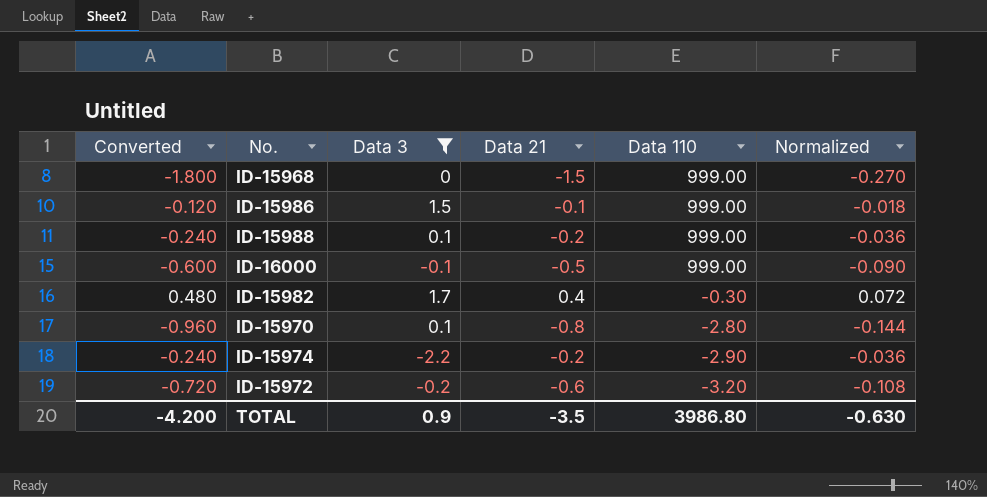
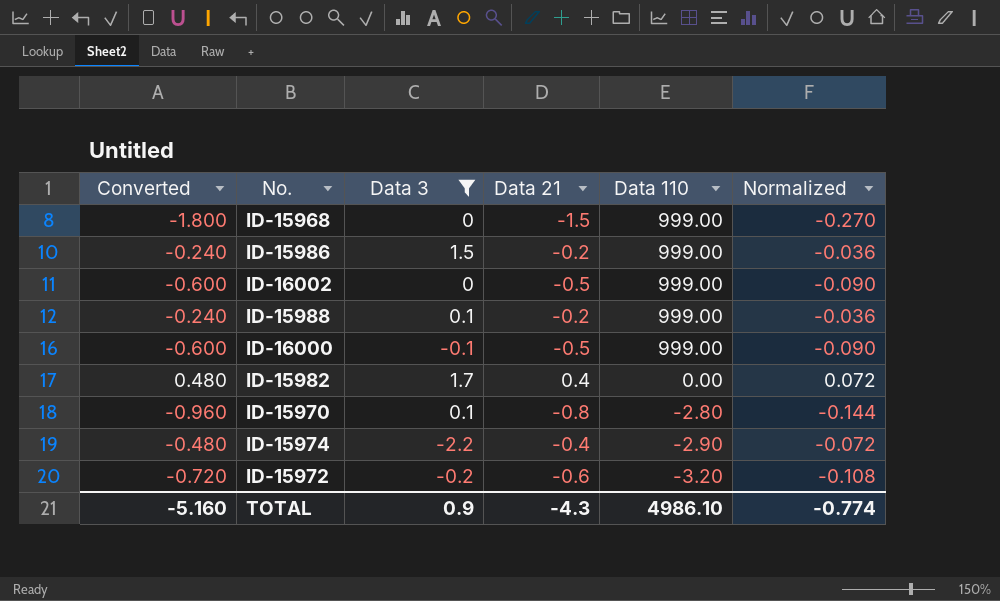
ID-15986 | Converted: -0.120 -> -0.240
ID-15986 | Data 21: -0.1 -> -0.2
ID-15986 | Normalized: -0.018 -> -0.036
row ID-16002: none -> -0.600 | 0 | -0.5 | 999.00 | -0.090
ID-15982 | Data 110: -0.30 -> 0.00
ID-15974 | Converted: -0.240 -> -0.480
ID-15974 | Data 21: -0.2 -> -0.4
ID-15974 | Normalized: -0.036 -> -0.072
TOTAL | Converted: -4.200 -> -5.160
TOTAL | Data 21: -3.5 -> -4.3
TOTAL | Data 110: 3986.80 -> 4986.10
TOTAL | Normalized: -0.630 -> -0.774

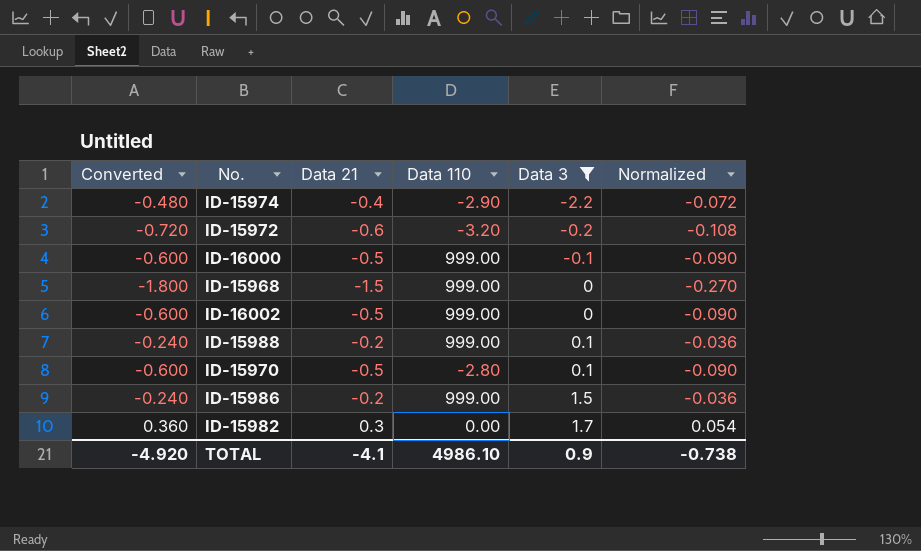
row order: Data 110 descending -> Data 3 ascending
column Data 3 | position: 3 -> 5
ID-15970 | Converted: -0.960 -> -0.600
ID-15970 | Data 21: -0.8 -> -0.5
ID-15970 | Normalized: -0.144 -> -0.090
ID-15982 | Converted: 0.480 -> 0.360
ID-15982 | Data 21: 0.4 -> 0.3
ID-15982 | Normalized: 0.072 -> 0.054
TOTAL | Converted: -5.160 -> -4.920
TOTAL | Data 21: -4.3 -> -4.1
TOTAL | Normalized: -0.774 -> -0.738

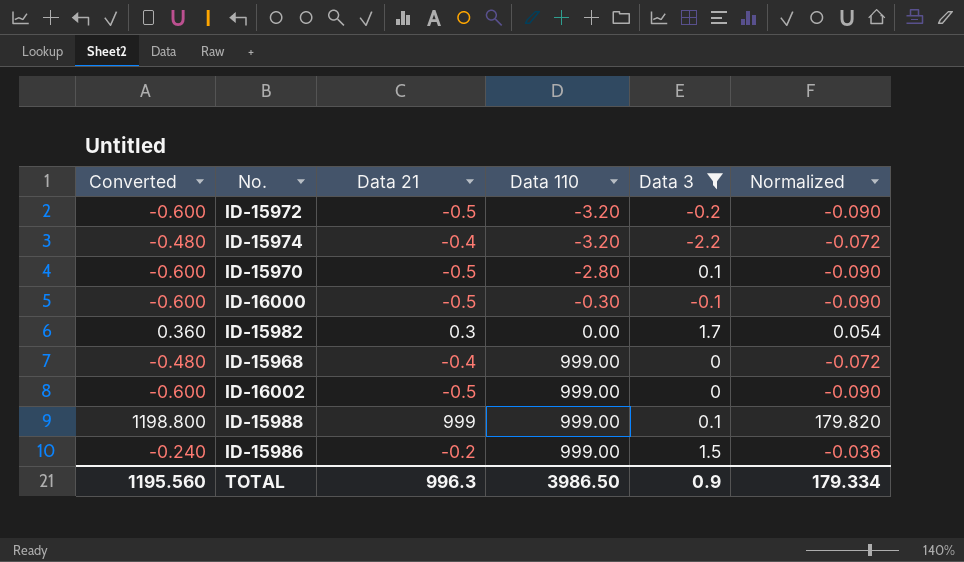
row order: Data 3 ascending -> Data 110 ascending
ID-15972 | Converted: -0.720 -> -0.600
ID-15972 | Data 21: -0.6 -> -0.5
ID-15972 | Normalized: -0.108 -> -0.090
ID-15974 | Data 110: -2.90 -> -3.20
ID-16000 | Data 110: 999.00 -> -0.30
ID-15968 | Converted: -1.800 -> -0.480
ID-15968 | Data 21: -1.5 -> -0.4
ID-15968 | Normalized: -0.270 -> -0.072
ID-15988 | Converted: -0.240 -> 1198.800
ID-15988 | Data 21: -0.2 -> 999
ID-15988 | Normalized: -0.036 -> 179.820
TOTAL | Converted: -4.920 -> 1195.560
TOTAL | Data 21: -4.1 -> 996.3
TOTAL | Data 110: 4986.10 -> 3986.50
TOTAL | Normalized: -0.738 -> 179.334

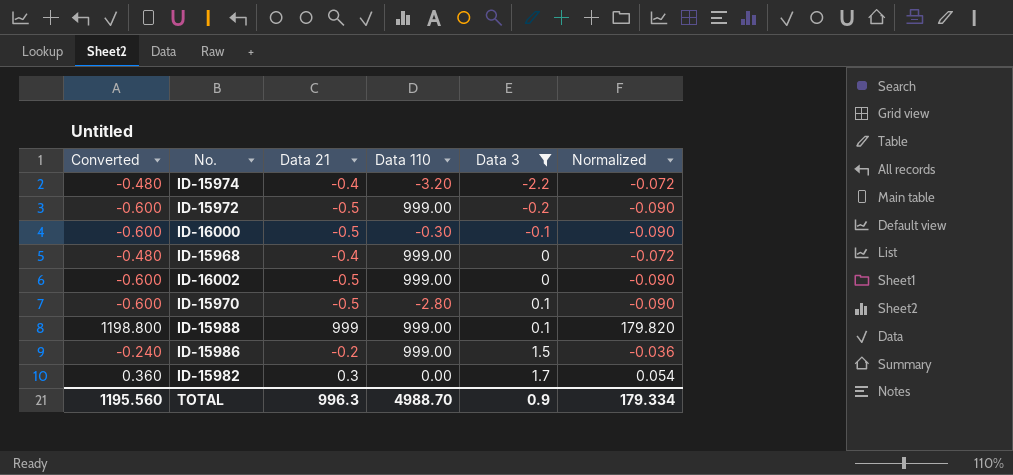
row order: Data 110 ascending -> Data 3 ascending
ID-15972 | Data 110: -3.20 -> 999.00
TOTAL | Data 110: 3986.50 -> 4988.70

